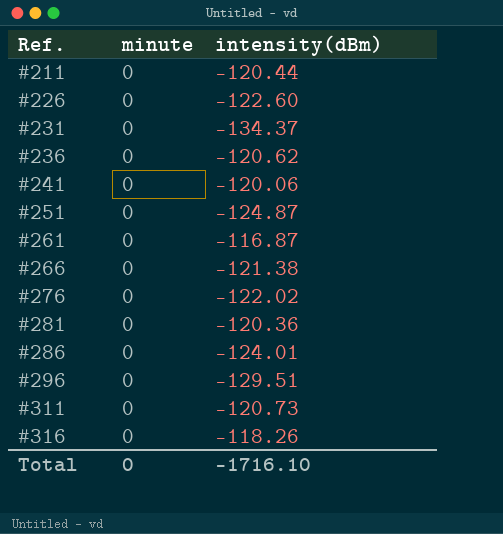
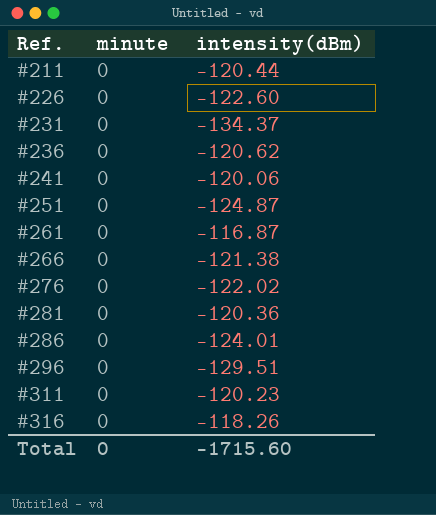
#311 | intensity(dBm): -120.73 -> -120.23
Total | intensity(dBm): -1716.10 -> -1715.60

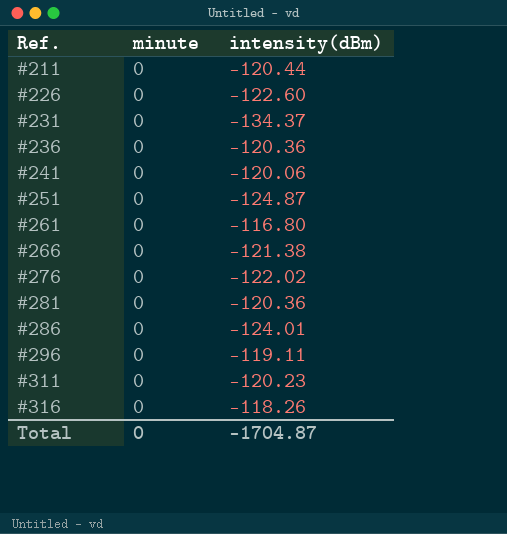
#236 | intensity(dBm): -120.62 -> -120.36
#261 | intensity(dBm): -116.87 -> -116.80
#296 | intensity(dBm): -129.51 -> -119.11
Total | intensity(dBm): -1715.60 -> -1704.87

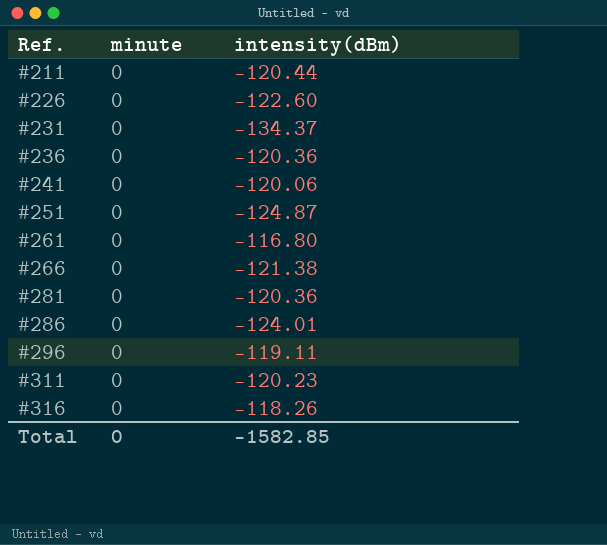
row #276: 0 | -122.02 -> none
Total | intensity(dBm): -1704.87 -> -1582.85

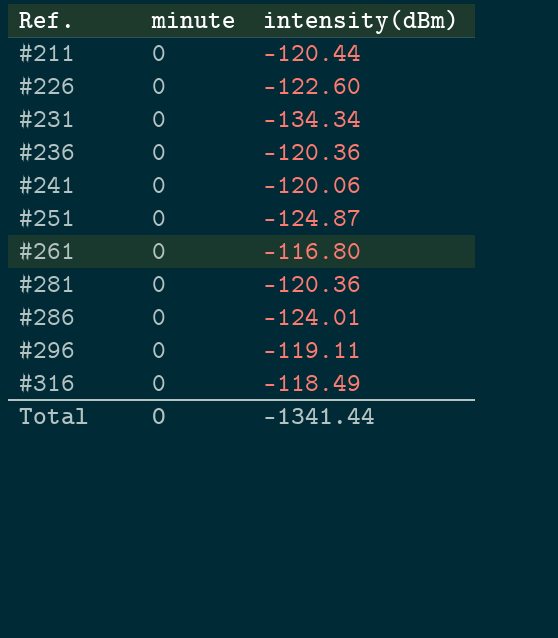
row #266: 0 | -121.38 -> none
row #311: 0 | -120.23 -> none
#231 | intensity(dBm): -134.37 -> -134.34
#316 | intensity(dBm): -118.26 -> -118.49
Total | intensity(dBm): -1582.85 -> -1341.44

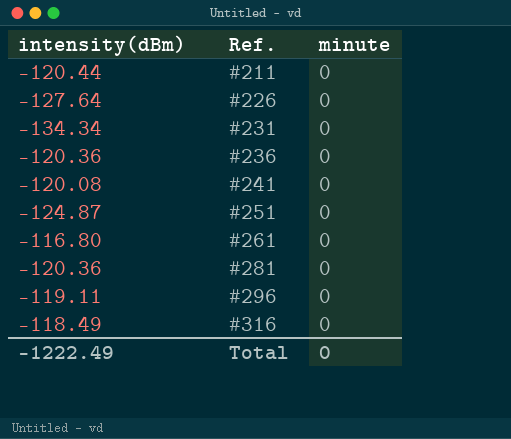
column intensity(dBm) | position: 3 -> 1
row #286: 0 | -124.01 -> none
#226 | intensity(dBm): -122.60 -> -127.64
#241 | intensity(dBm): -120.06 -> -120.08
Total | intensity(dBm): -1341.44 -> -1222.49

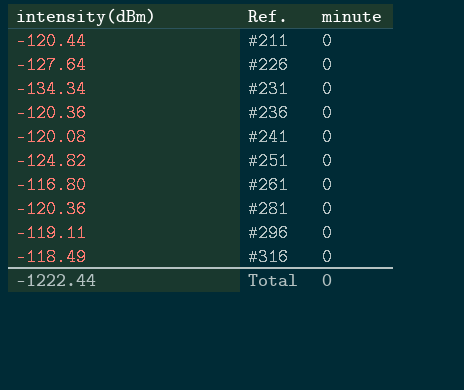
#251 | intensity(dBm): -124.87 -> -124.82
Total | intensity(dBm): -1222.49 -> -1222.44

